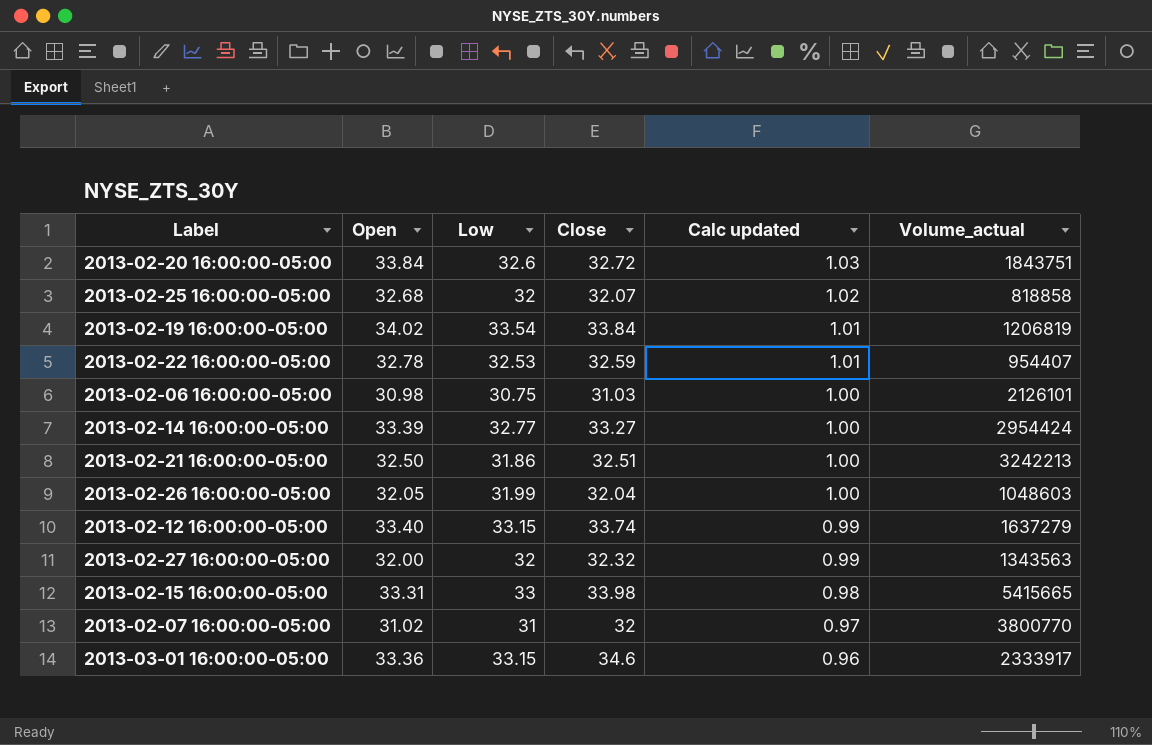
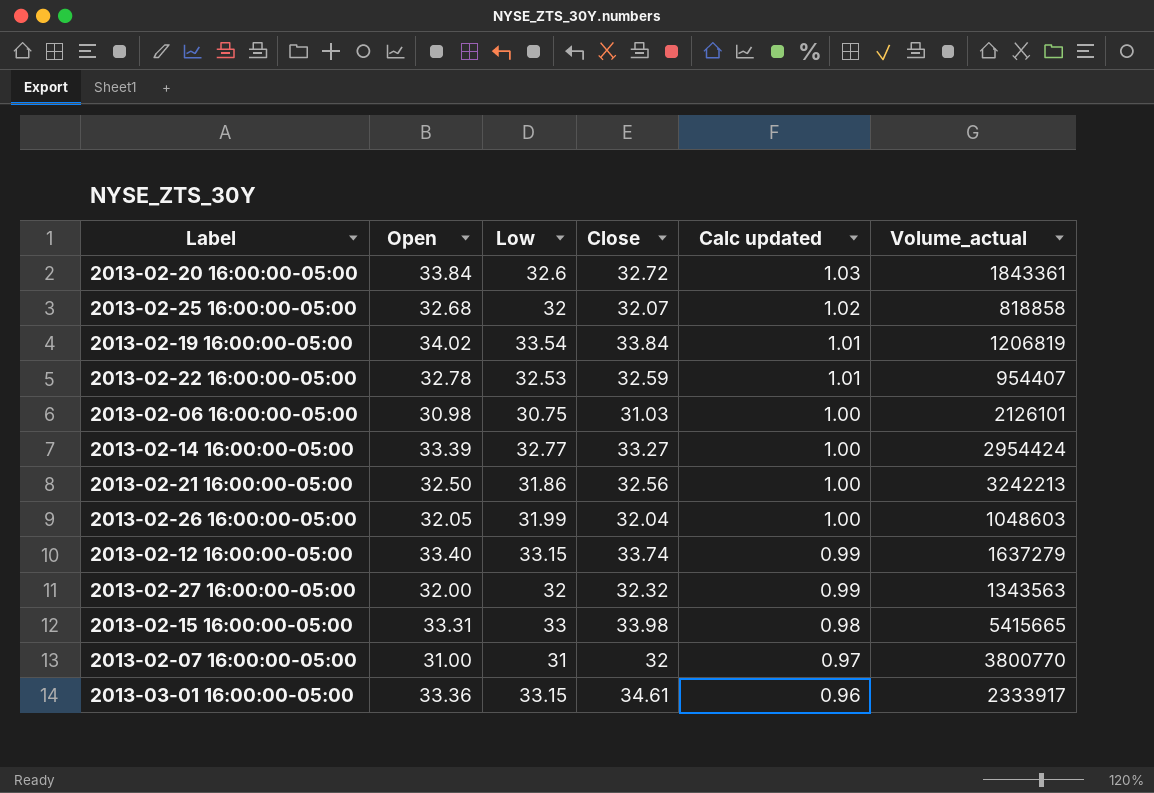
2013-02-20 16:00:00-05:00 | Volume_actual: 1843751 -> 1843361
2013-02-21 16:00:00-05:00 | Close: 32.51 -> 32.56
2013-02-07 16:00:00-05:00 | Open: 31.02 -> 31.00
2013-03-01 16:00:00-05:00 | Close: 34.6 -> 34.61

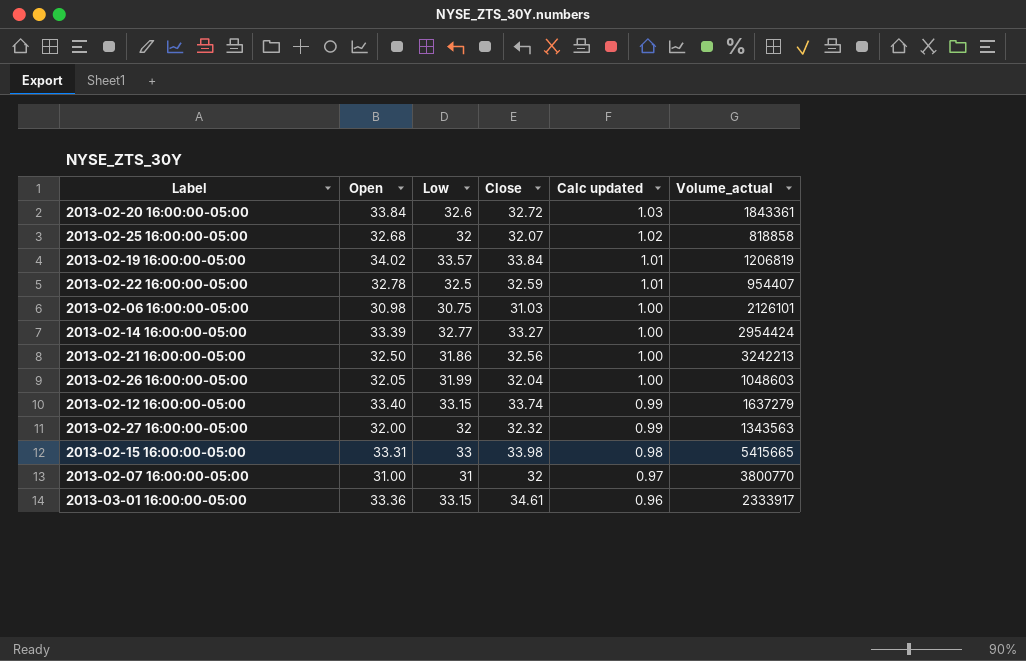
2013-02-19 16:00:00-05:00 | Low: 33.54 -> 33.57
2013-02-22 16:00:00-05:00 | Low: 32.53 -> 32.5

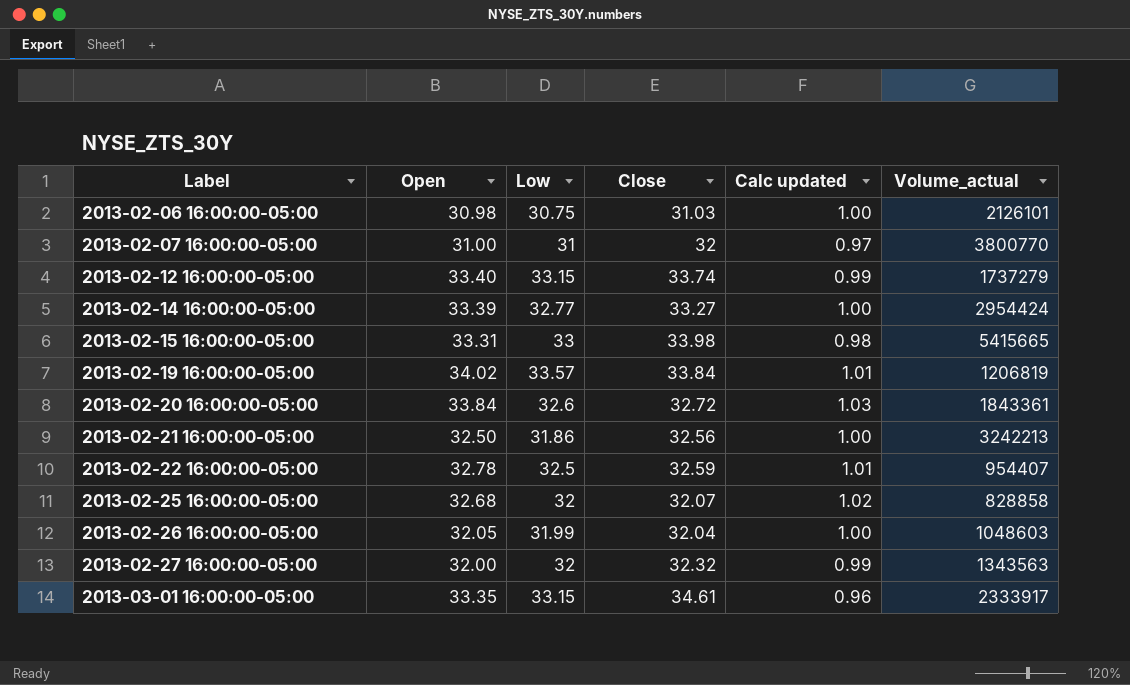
row order: Calc updated descending -> Label ascending
2013-02-12 16:00:00-05:00 | Volume_actual: 1637279 -> 1737279
2013-02-25 16:00:00-05:00 | Volume_actual: 818858 -> 828858
2013-03-01 16:00:00-05:00 | Open: 33.36 -> 33.35

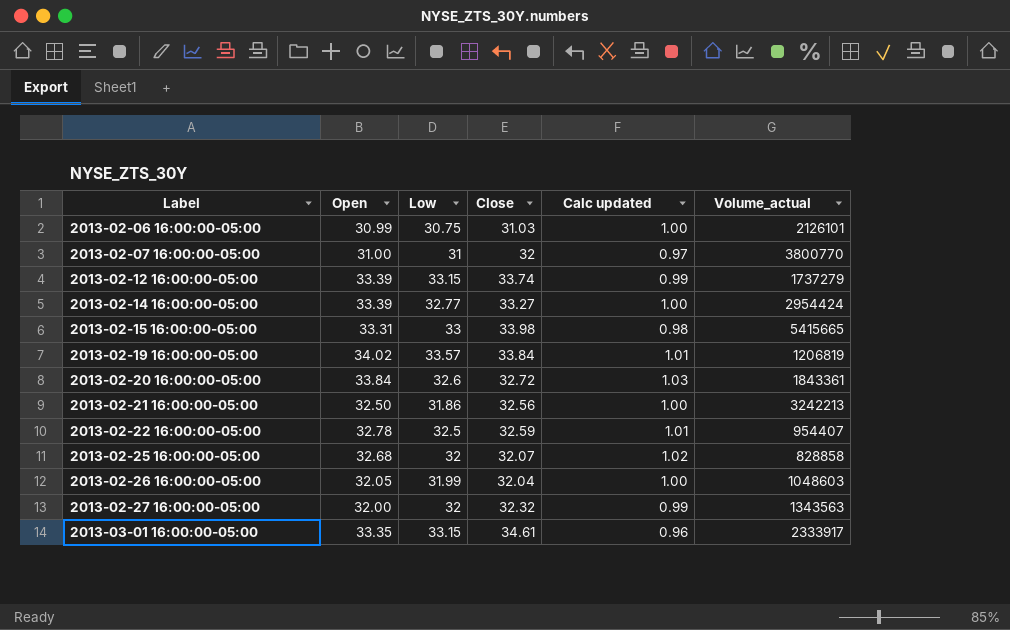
2013-02-06 16:00:00-05:00 | Open: 30.98 -> 30.99
2013-02-12 16:00:00-05:00 | Open: 33.40 -> 33.39

